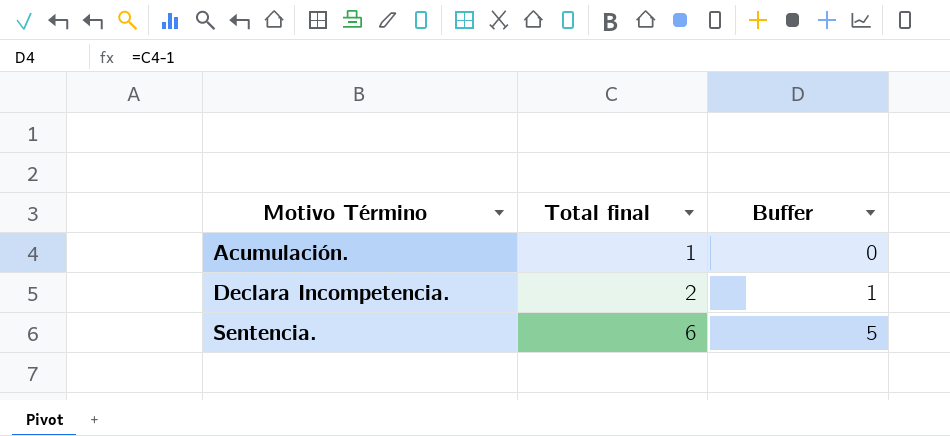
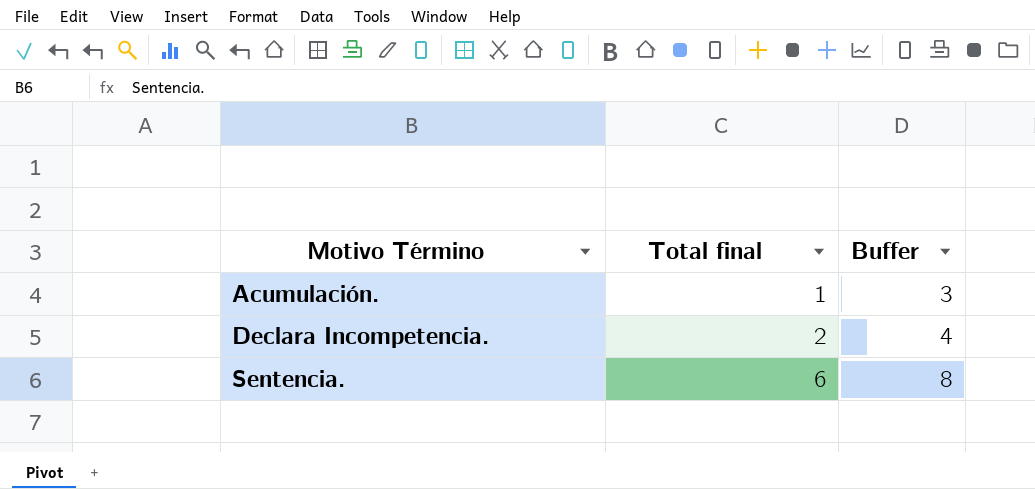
column Buffer | formula: [Total final] - 1 -> [Total final] + 2

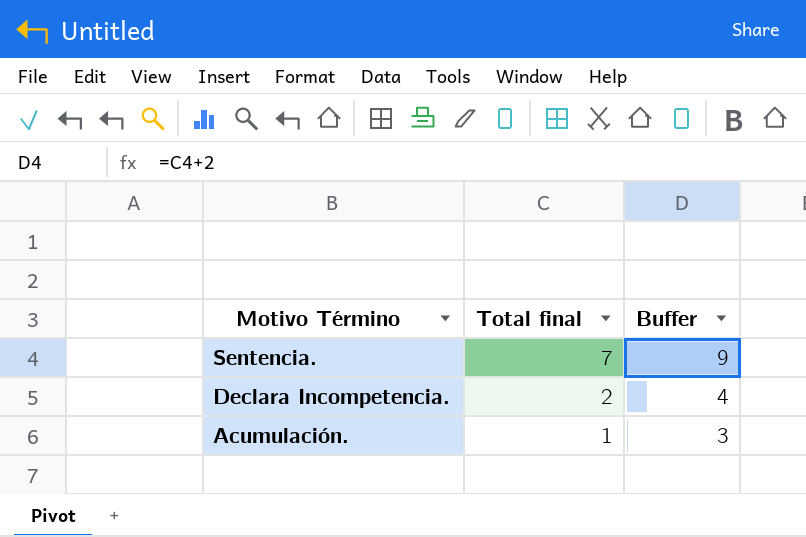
row order: Motivo Término ascending -> Motivo Término descending
Sentencia. | Total final: 6 -> 7
Sentencia. | Buffer: 8 -> 9

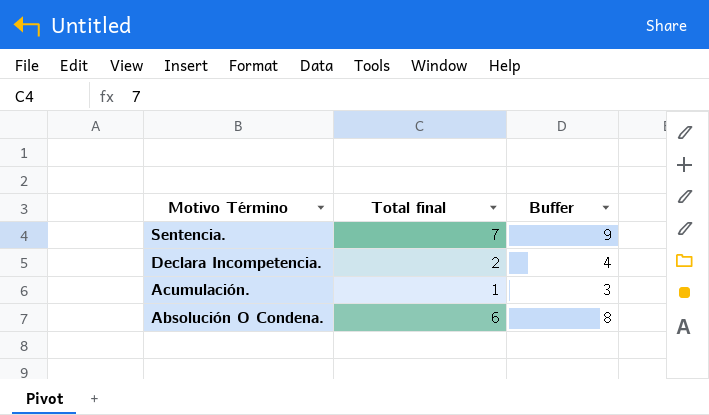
row Absolución O Condena.: none -> 6 | 8

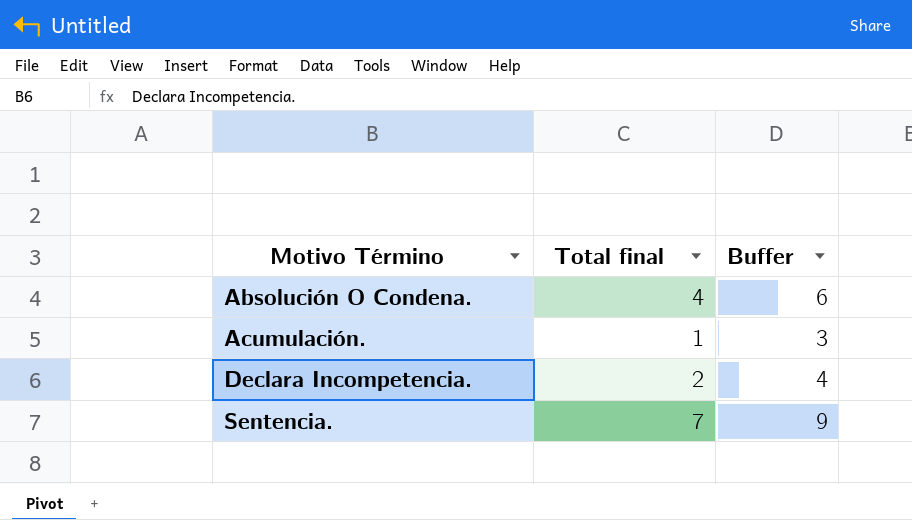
row order: Motivo Término descending -> Motivo Término ascending
Absolución O Condena. | Total final: 6 -> 4
Absolución O Condena. | Buffer: 8 -> 6

